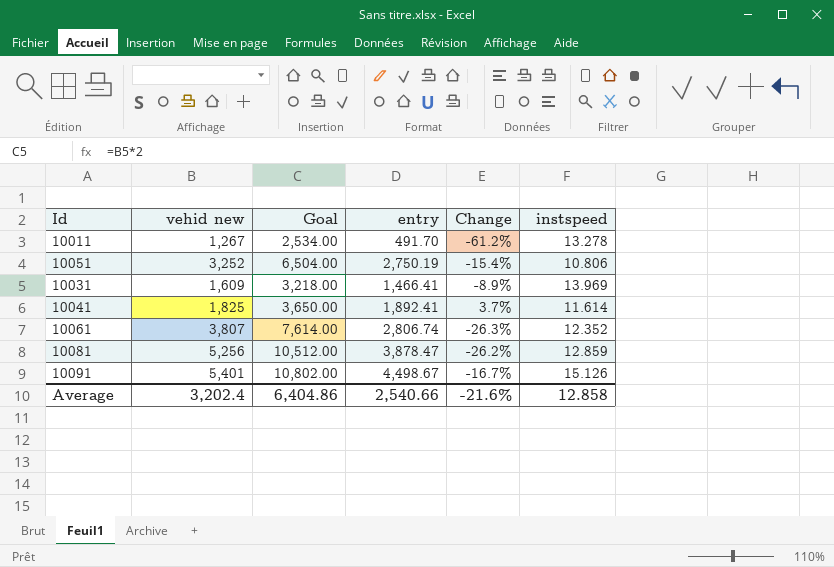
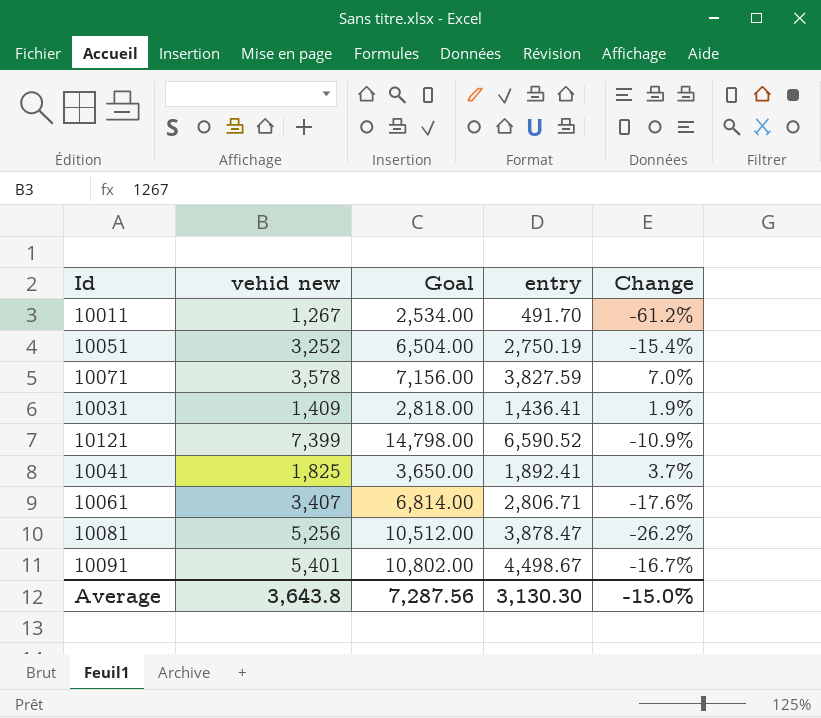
column instspeed | position: 6 -> none
row 10071: none -> 3,578 | 7,156.00 | 3,827.59 | 7.0%
10031 | vehid new: 1,609 -> 1,409
10031 | Goal: 3,218.00 -> 2,818.00
10031 | entry: 1,466.41 -> 1,436.41
10031 | Change: -8.9% -> 1.9%
row 10121: none -> 7,399 | 14,798.00 | 6,590.52 | -10.9%
10061 | vehid new: 3,807 -> 3,407
10061 | Goal: 7,614.00 -> 6,814.00
10061 | entry: 2,806.74 -> 2,806.71
10061 | Change: -26.3% -> -17.6%
Average | vehid new: 3,202.4 -> 3,643.8
Average | Goal: 6,404.86 -> 7,287.56
Average | entry: 2,540.66 -> 3,130.30
Average | Change: -21.6% -> -15.0%

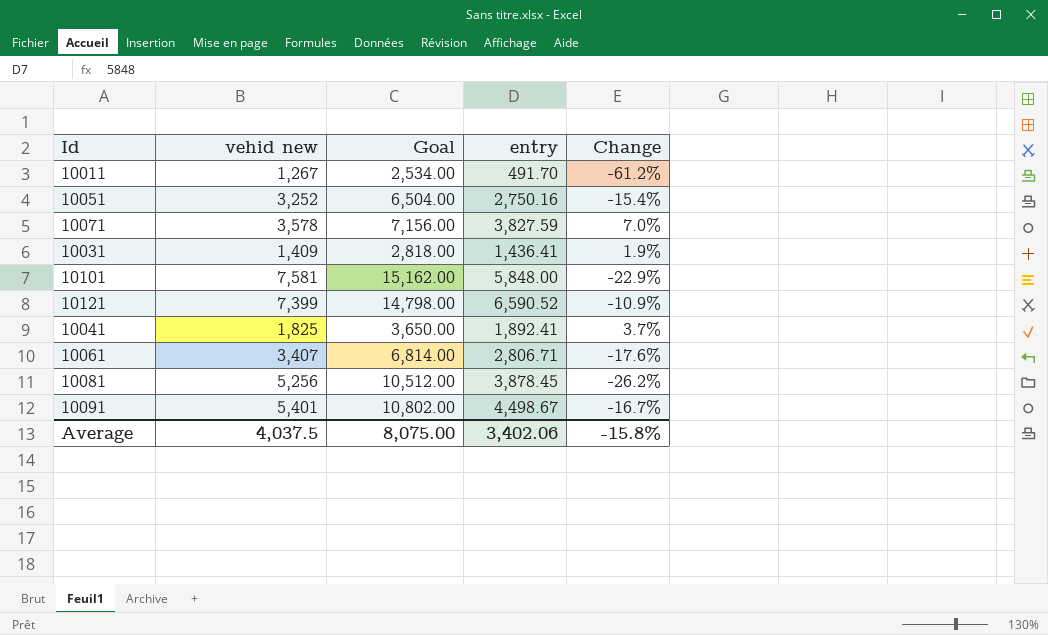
10051 | entry: 2,750.19 -> 2,750.16
row 10101: none -> 7,581 | 15,162.00 | 5,848.00 | -22.9%
10081 | entry: 3,878.47 -> 3,878.45
Average | vehid new: 3,643.8 -> 4,037.5
Average | Goal: 7,287.56 -> 8,075.00
Average | entry: 3,130.30 -> 3,402.06
Average | Change: -15.0% -> -15.8%

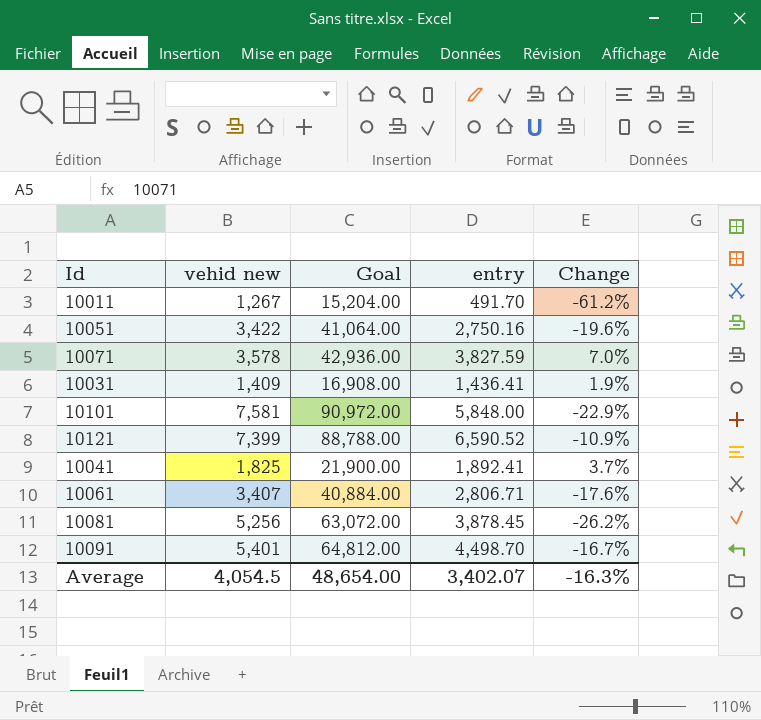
column Goal | formula: [vehid new] * 2 -> [vehid new] * 12
10051 | vehid new: 3,252 -> 3,422
10051 | Change: -15.4% -> -19.6%
10091 | entry: 4,498.67 -> 4,498.70
Average | vehid new: 4,037.5 -> 4,054.5
Average | Goal: 8,075.00 -> 48,654.00
Average | entry: 3,402.06 -> 3,402.07
Average | Change: -15.8% -> -16.3%

